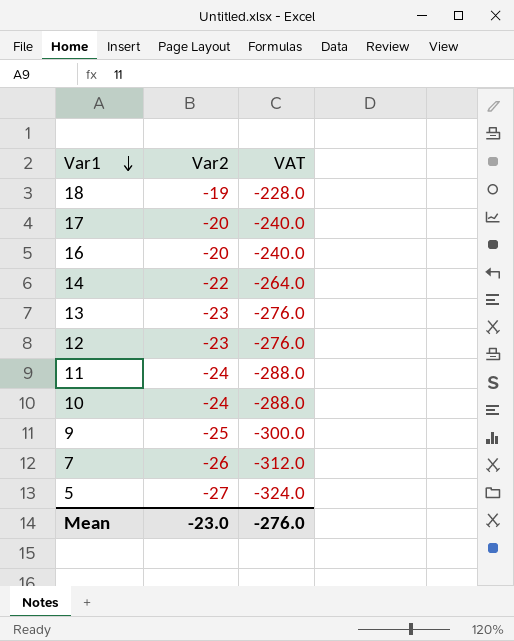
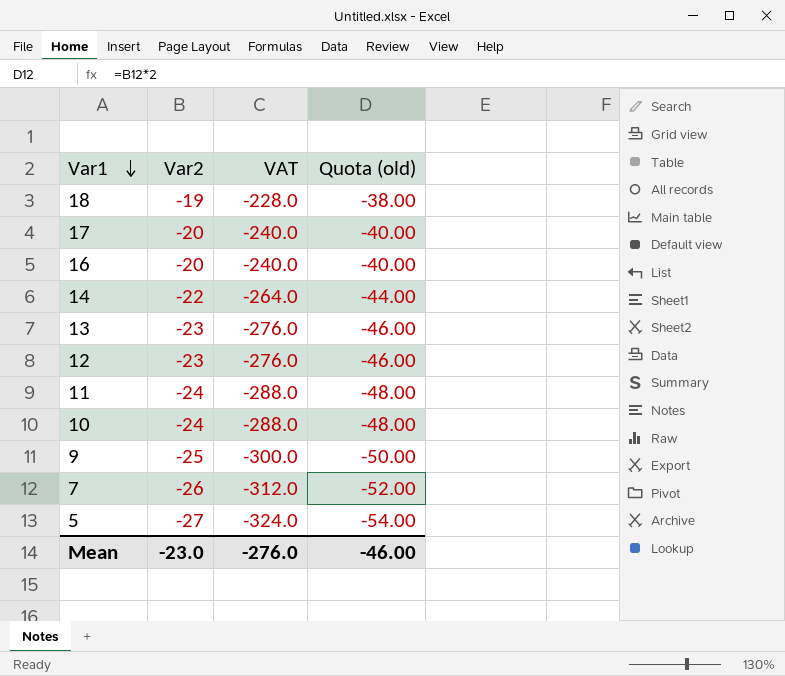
column Quota (old) | formula: none -> [Var2] * 2

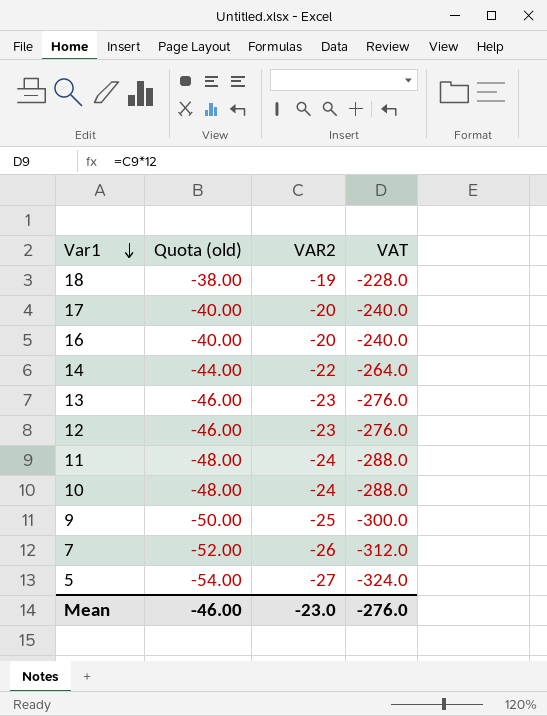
column Quota (old) | position: 4 -> 2
column name: Var2 -> VAR2

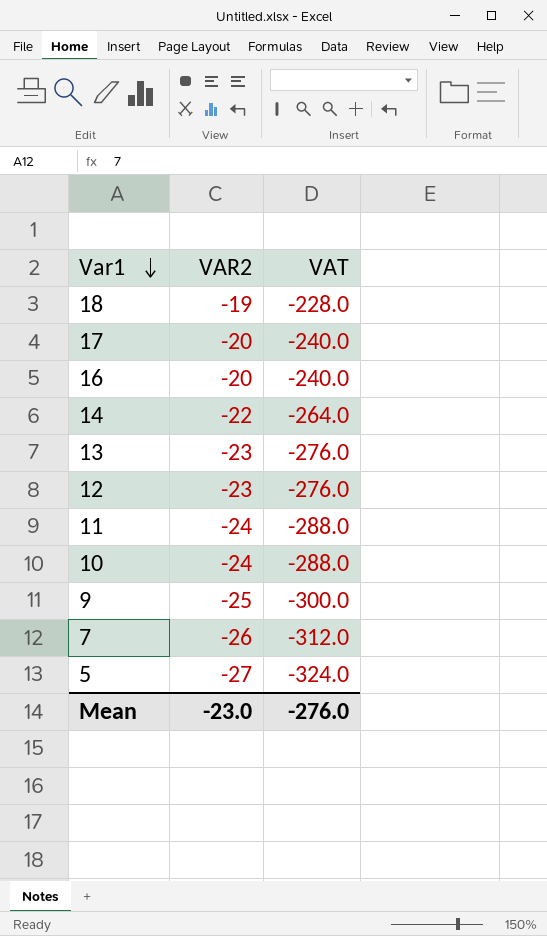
column Quota (old) | formula: [VAR2] * 2 -> none

